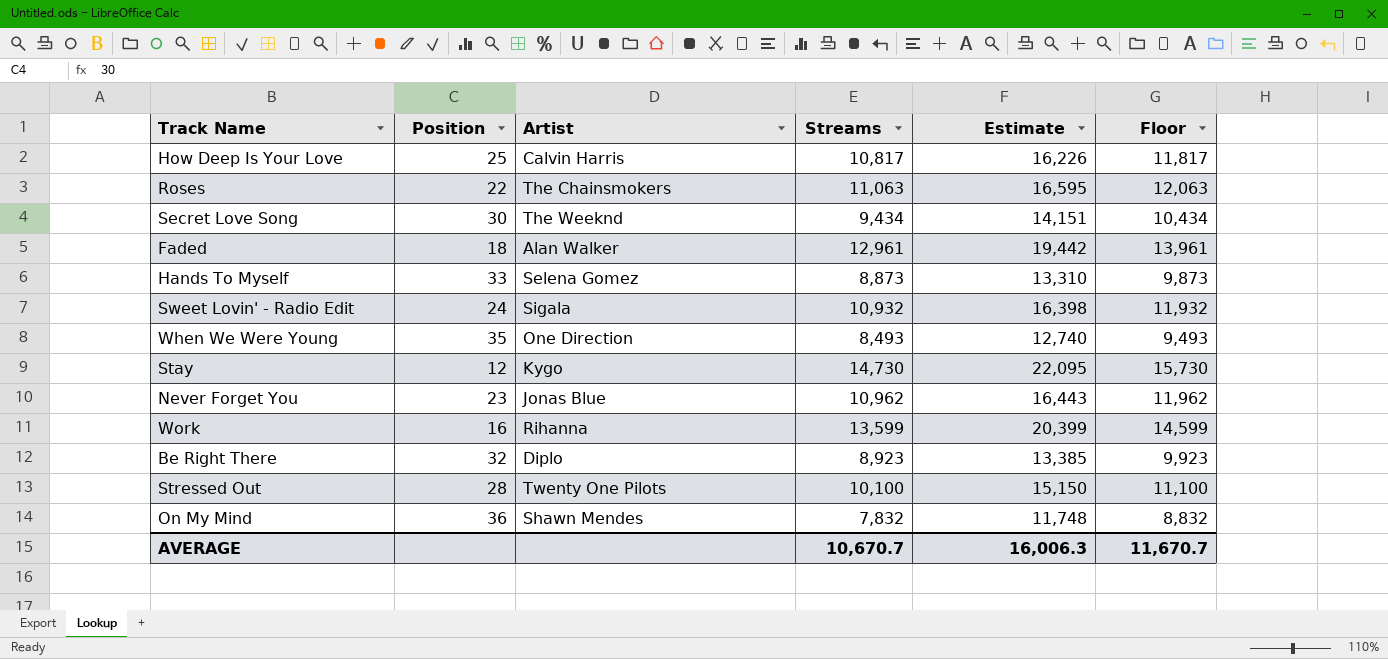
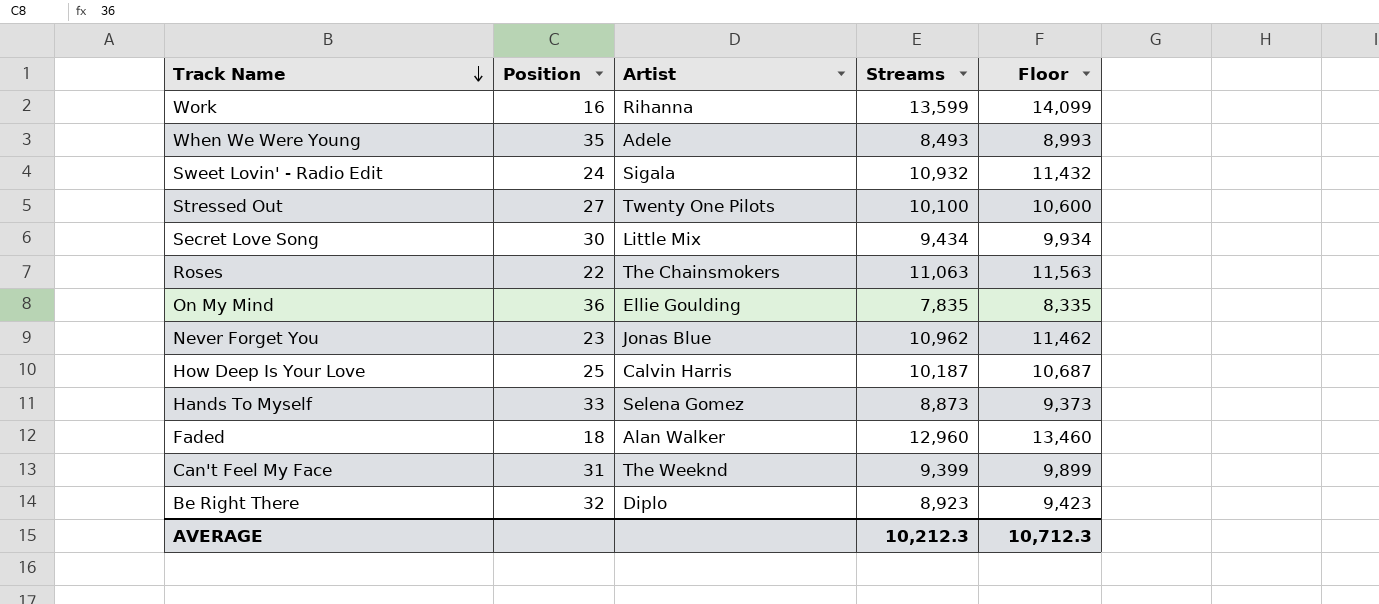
row order: none -> Track Name descending
column Estimate | formula: [Streams] * 1.5 -> none
column Floor | formula: [Streams] + 1000 -> [Streams] + 500
row Stay: 12 | Kygo | 14,730 | 22,095 | 15,730 -> none
When We Were Young | Artist: One Direction -> Adele
Stressed Out | Position: 28 -> 27
Secret Love Song | Artist: The Weeknd -> Little Mix
On My Mind | Artist: Shawn Mendes -> Ellie Goulding
On My Mind | Streams: 7,832 -> 7,835
How Deep Is Your Love | Streams: 10,817 -> 10,187
Faded | Streams: 12,961 -> 12,960
row Can't Feel My Face: none -> 31 | The Weeknd | 9,399 | 9,899
AVERAGE | Streams: 10,670.7 -> 10,212.3
AVERAGE | Floor: 11,670.7 -> 10,712.3

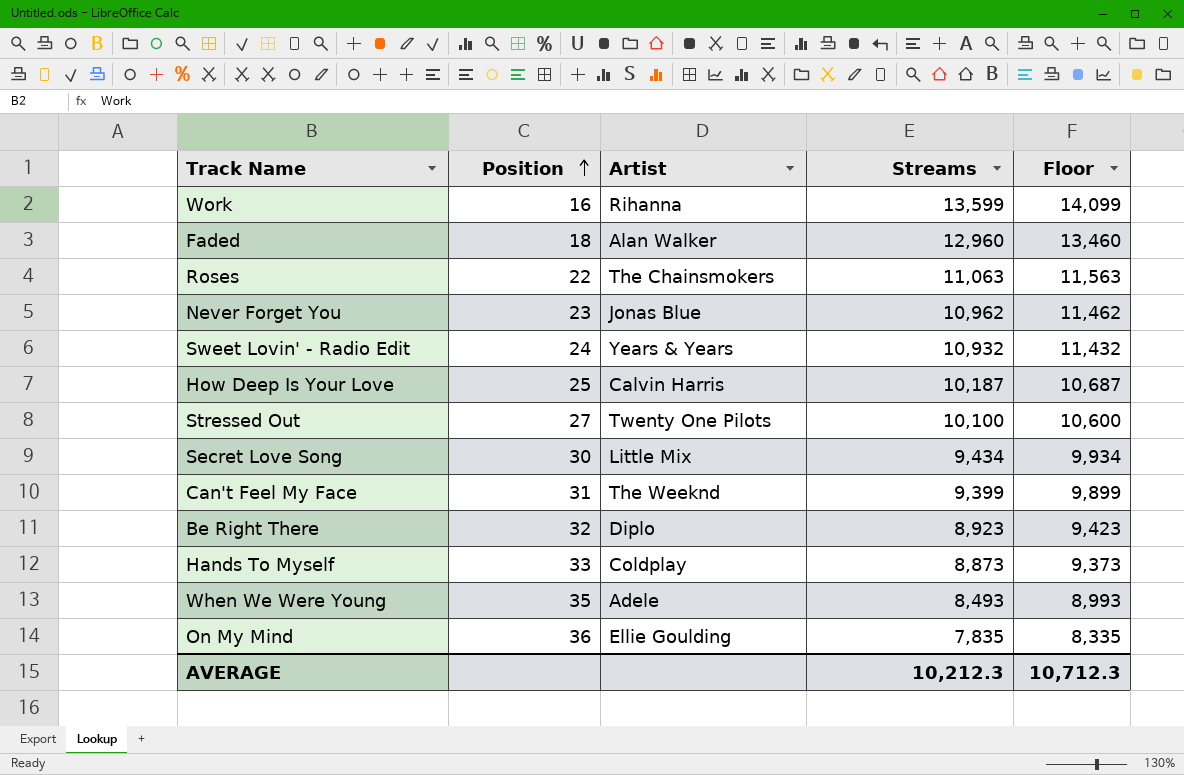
row order: Track Name descending -> Position ascending
Sweet Lovin' - Radio Edit | Artist: Sigala -> Years & Years
Hands To Myself | Artist: Selena Gomez -> Coldplay

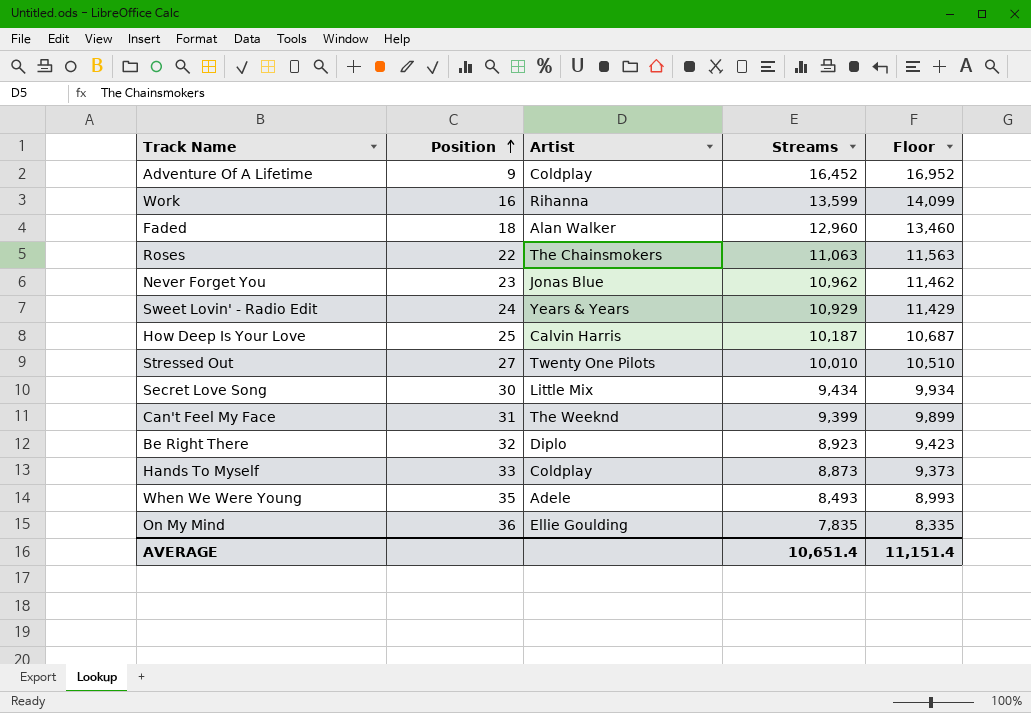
row Adventure Of A Lifetime: none -> 9 | Coldplay | 16,452 | 16,952
Sweet Lovin' - Radio Edit | Streams: 10,932 -> 10,929
Sweet Lovin' - Radio Edit | Floor: 11,432 -> 11,429
Stressed Out | Streams: 10,100 -> 10,010
Stressed Out | Floor: 10,600 -> 10,510
AVERAGE | Streams: 10,212.3 -> 10,651.4
AVERAGE | Floor: 10,712.3 -> 11,151.4

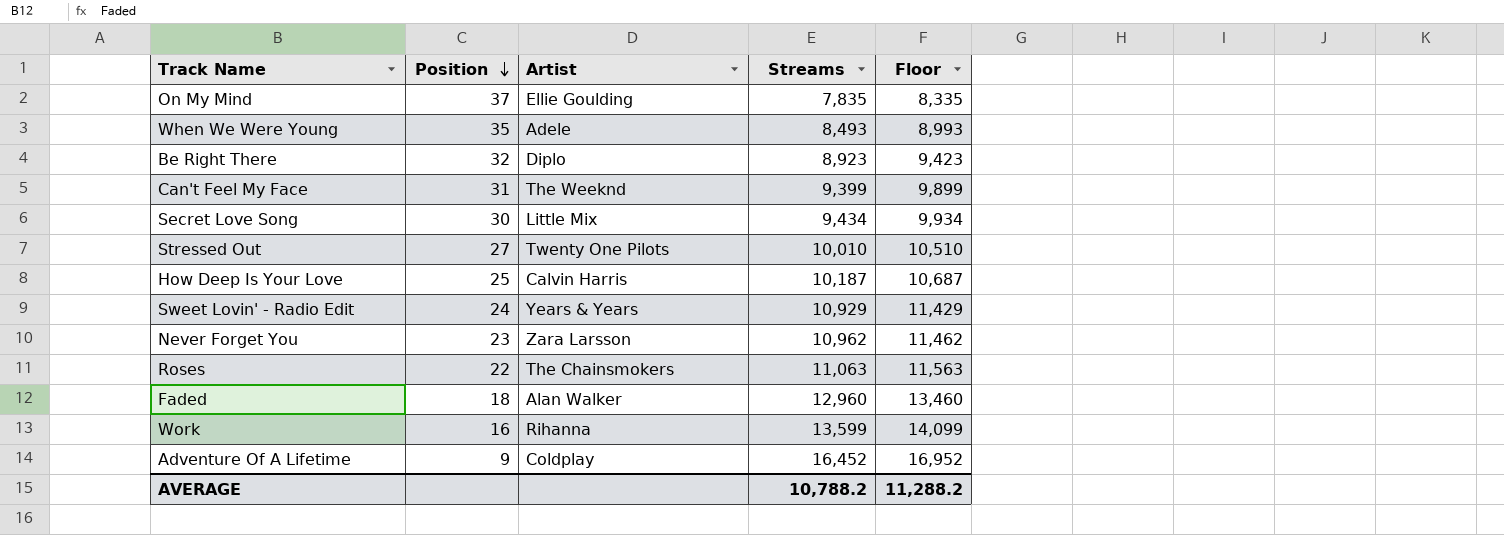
row order: Position ascending -> Position descending
row Hands To Myself: 33 | Coldplay | 8,873 | 9,373 -> none
On My Mind | Position: 36 -> 37
Never Forget You | Artist: Jonas Blue -> Zara Larsson
AVERAGE | Streams: 10,651.4 -> 10,788.2
AVERAGE | Floor: 11,151.4 -> 11,288.2

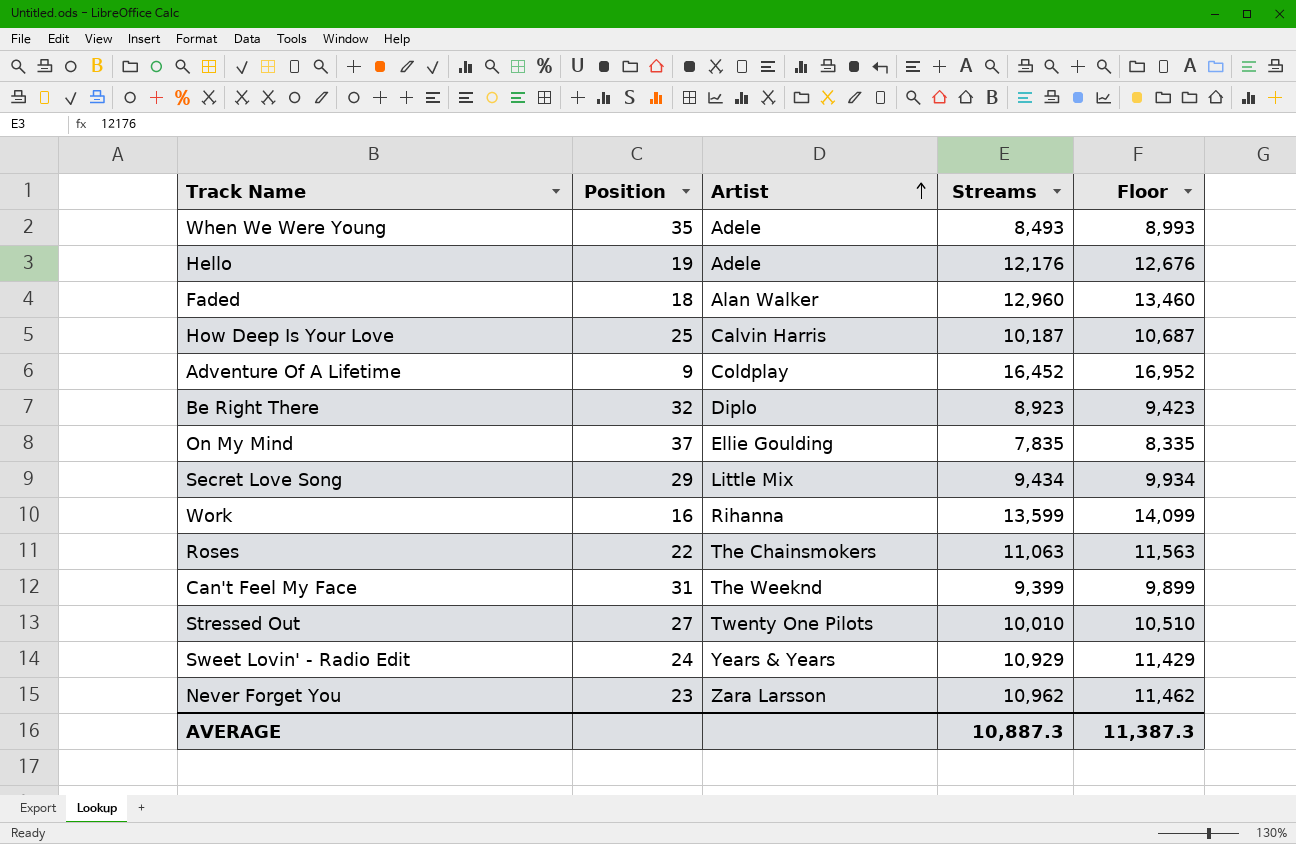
row order: Position descending -> Artist ascending
row Hello: none -> 19 | Adele | 12,176 | 12,676
Secret Love Song | Position: 30 -> 29
AVERAGE | Streams: 10,788.2 -> 10,887.3
AVERAGE | Floor: 11,288.2 -> 11,387.3

